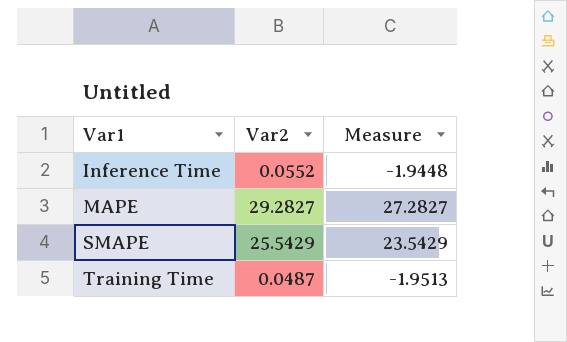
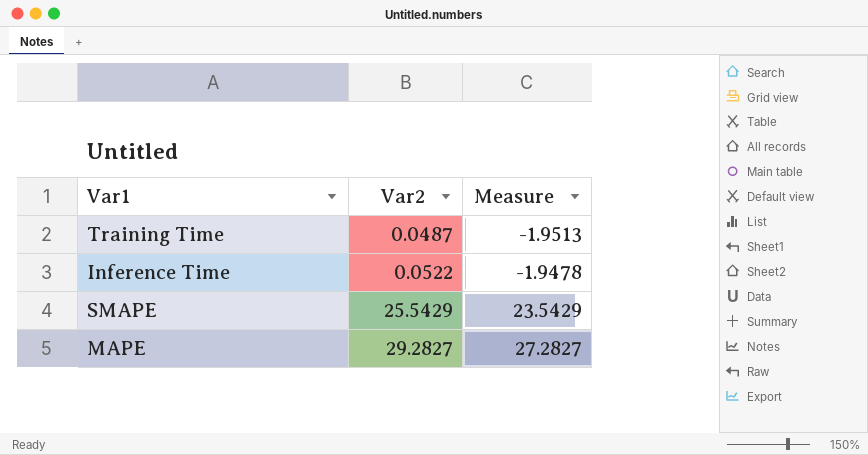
row order: Var1 ascending -> Var2 ascending
Inference Time | Var2: 0.0552 -> 0.0522
Inference Time | Measure: -1.9448 -> -1.9478

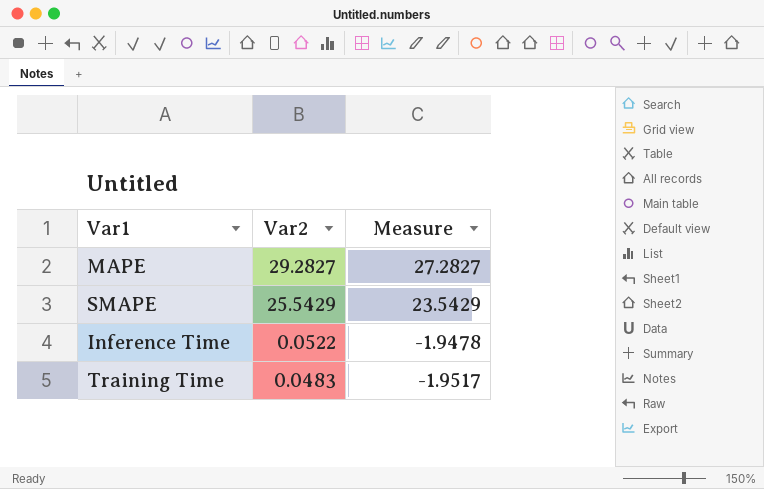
row order: Var2 ascending -> Var2 descending
Training Time | Var2: 0.0487 -> 0.0483
Training Time | Measure: -1.9513 -> -1.9517

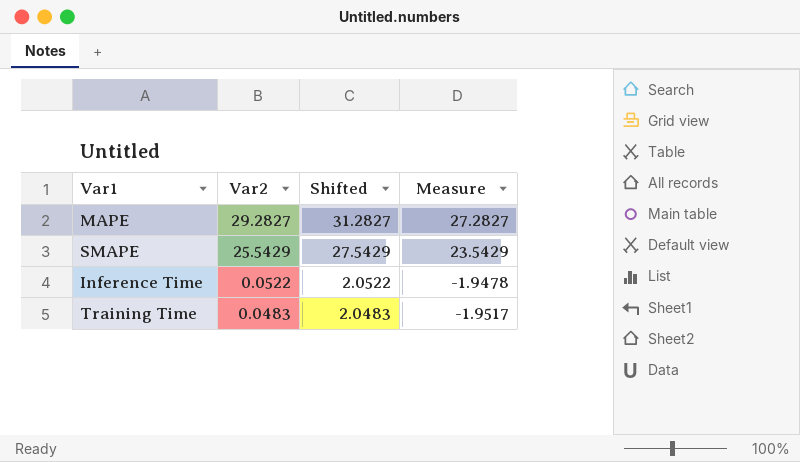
column Shifted | formula: none -> [Var2] + 2

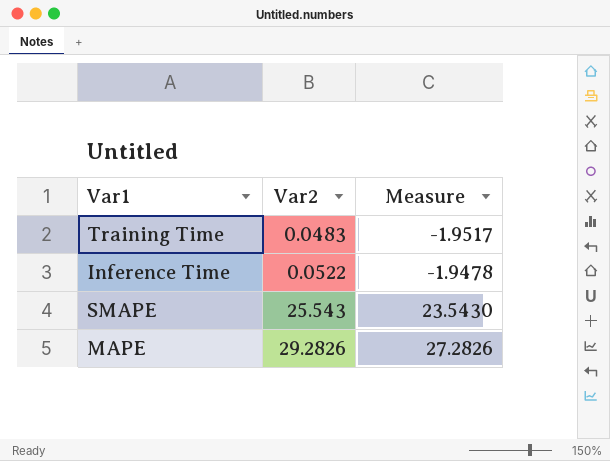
row order: Var2 descending -> Var2 ascending
column Shifted | formula: [Var2] + 2 -> none
SMAPE | Var2: 25.5429 -> 25.543
SMAPE | Measure: 23.5429 -> 23.5430
MAPE | Var2: 29.2827 -> 29.2826
MAPE | Measure: 27.2827 -> 27.2826

